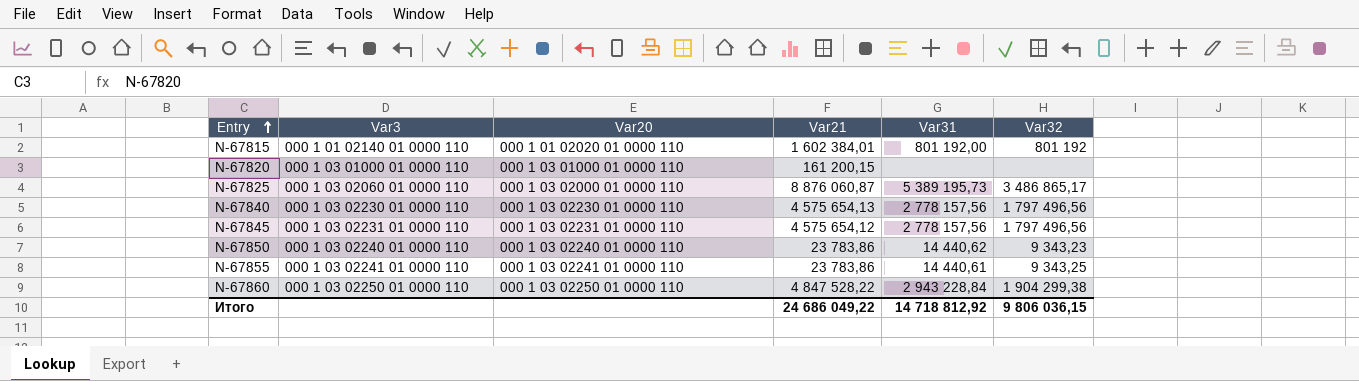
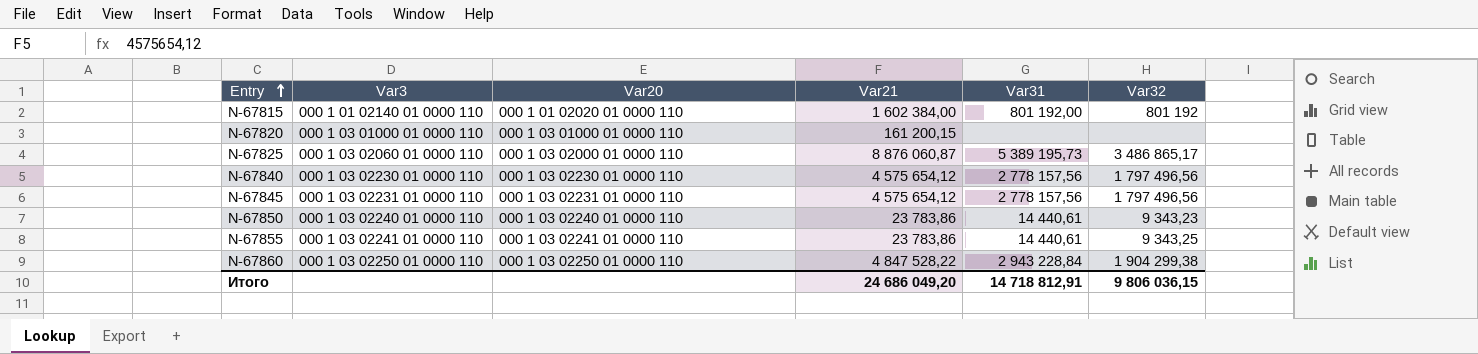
N-67815 | Var21: 1 602 384,01 -> 1 602 384,00
N-67840 | Var21: 4 575 654,13 -> 4 575 654,12
N-67850 | Var31: 14 440,62 -> 14 440,61
Итого | Var21: 24 686 049,22 -> 24 686 049,20
Итого | Var31: 14 718 812,92 -> 14 718 812,91

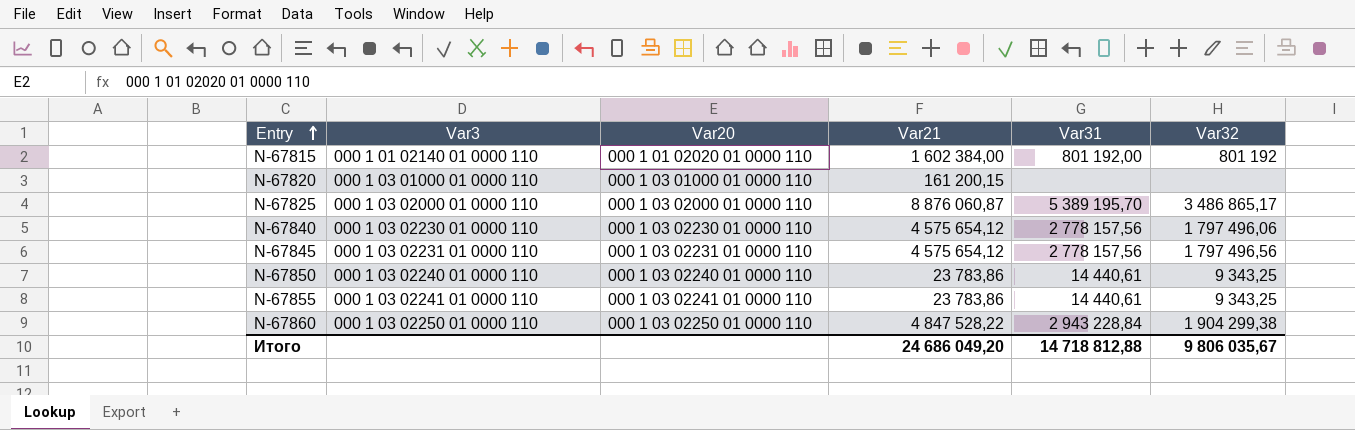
N-67825 | Var3: 000 1 03 02060 01 0000 110 -> 000 1 03 02000 01 0000 110
N-67825 | Var31: 5 389 195,73 -> 5 389 195,70
N-67840 | Var32: 1 797 496,56 -> 1 797 496,06
N-67850 | Var32: 9 343,23 -> 9 343,25
Итого | Var31: 14 718 812,91 -> 14 718 812,88
Итого | Var32: 9 806 036,15 -> 9 806 035,67

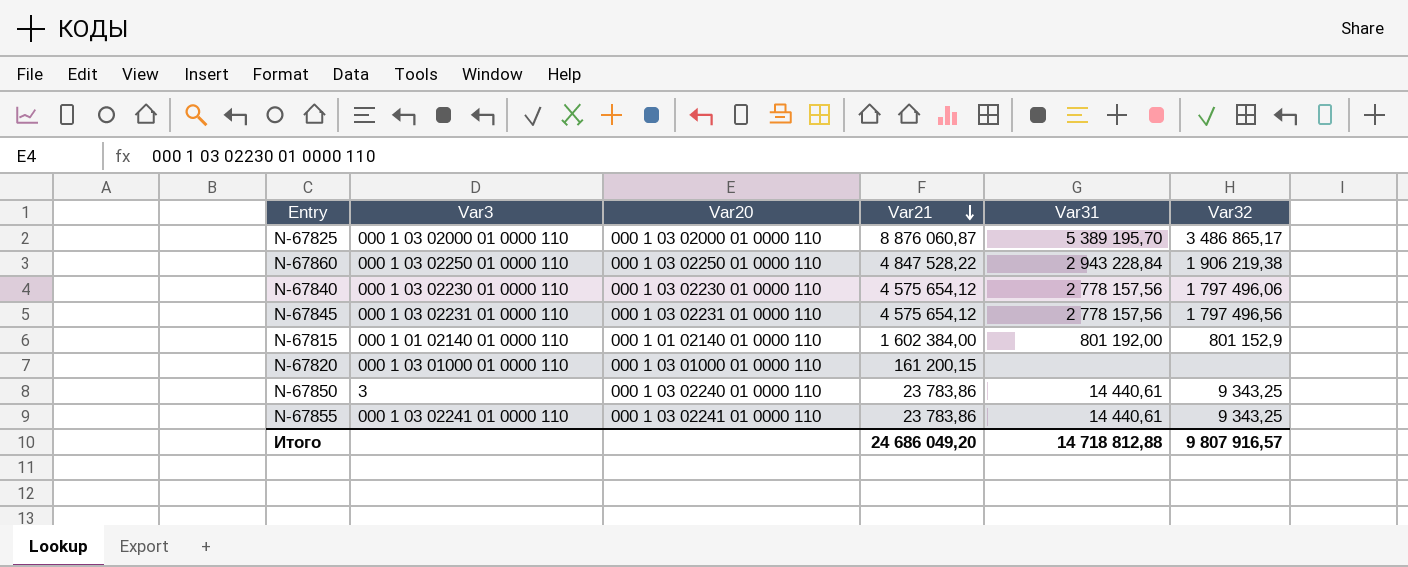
row order: Entry ascending -> Var21 descending
N-67860 | Var32: 1 904 299,38 -> 1 906 219,38
N-67815 | Var20: 000 1 01 02020 01 0000 110 -> 000 1 01 02140 01 0000 110
N-67815 | Var32: 801 192 -> 801 152,9
N-67850 | Var3: 000 1 03 02240 01 0000 110 -> 3
Итого | Var32: 9 806 035,67 -> 9 807 916,57

